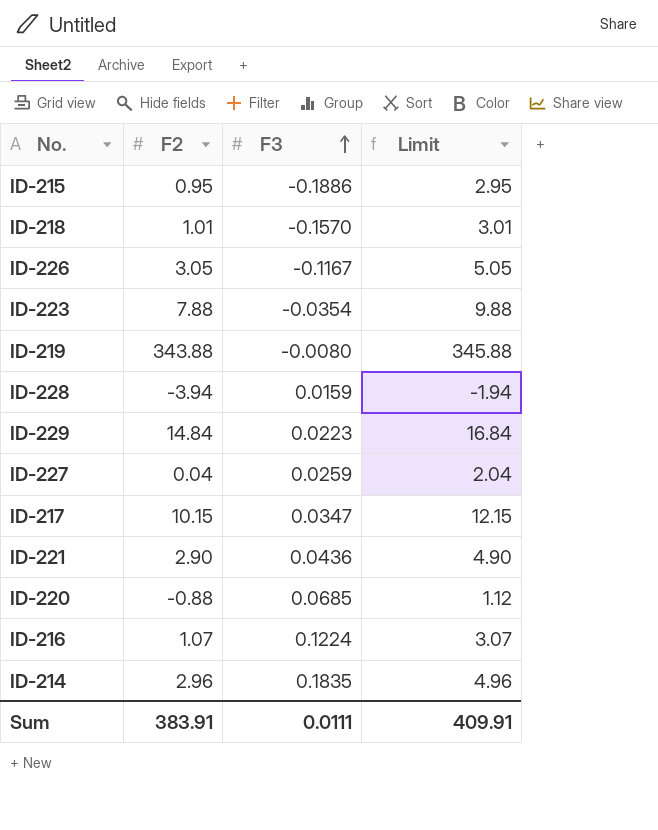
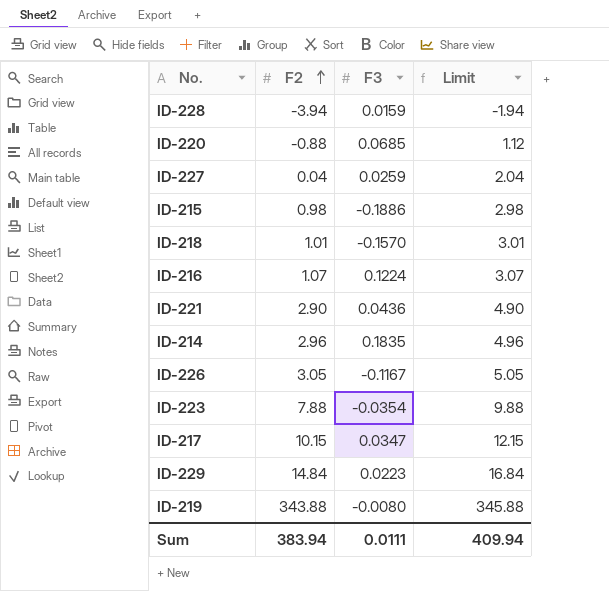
row order: F3 ascending -> F2 ascending
ID-215 | F2: 0.95 -> 0.98
ID-215 | Limit: 2.95 -> 2.98
Sum | F2: 383.91 -> 383.94
Sum | Limit: 409.91 -> 409.94

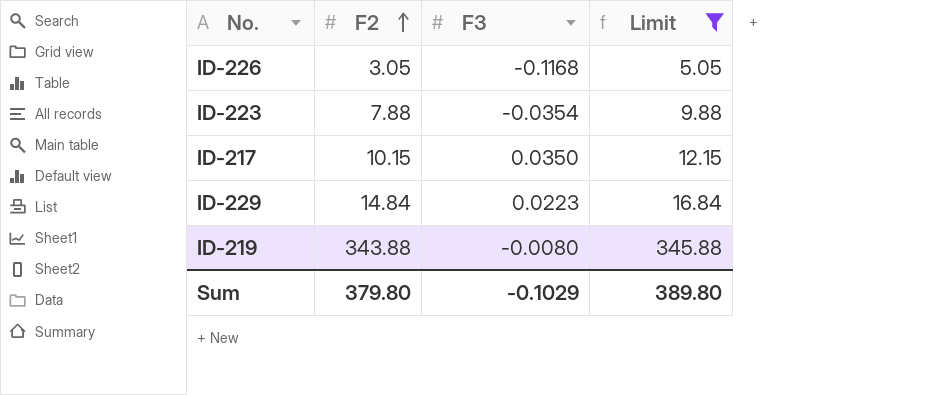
filter: none -> Limit >= 5.05
ID-226 | F3: -0.1167 -> -0.1168
ID-217 | F3: 0.0347 -> 0.0350
Sum | F2: 383.94 -> 379.80
Sum | F3: 0.0111 -> -0.1029
Sum | Limit: 409.94 -> 389.80

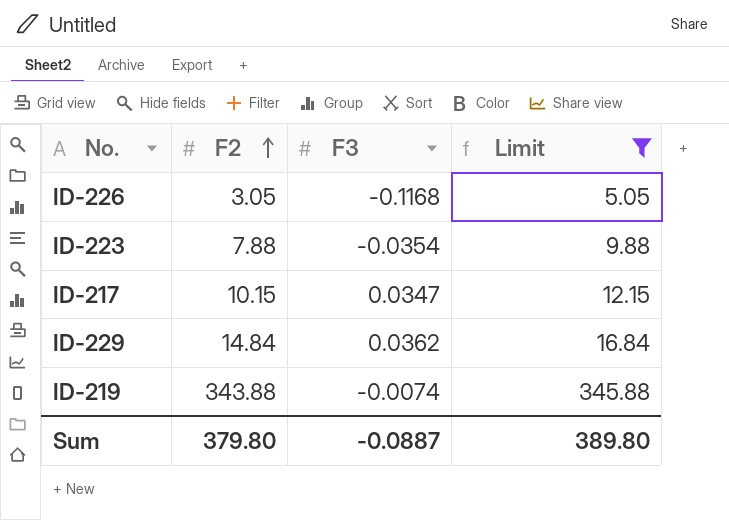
ID-217 | F3: 0.0350 -> 0.0347
ID-229 | F3: 0.0223 -> 0.0362
ID-219 | F3: -0.0080 -> -0.0074
Sum | F3: -0.1029 -> -0.0887

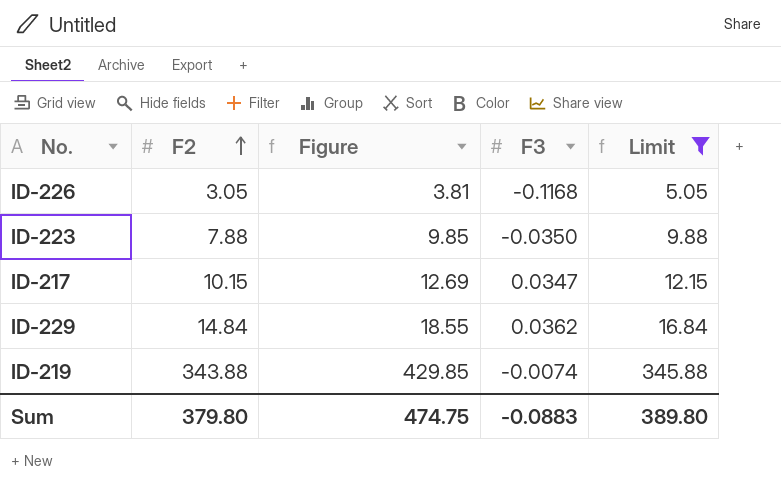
column Figure | formula: none -> [F2] * 1.25
ID-223 | F3: -0.0354 -> -0.0350
Sum | F3: -0.0887 -> -0.0883

